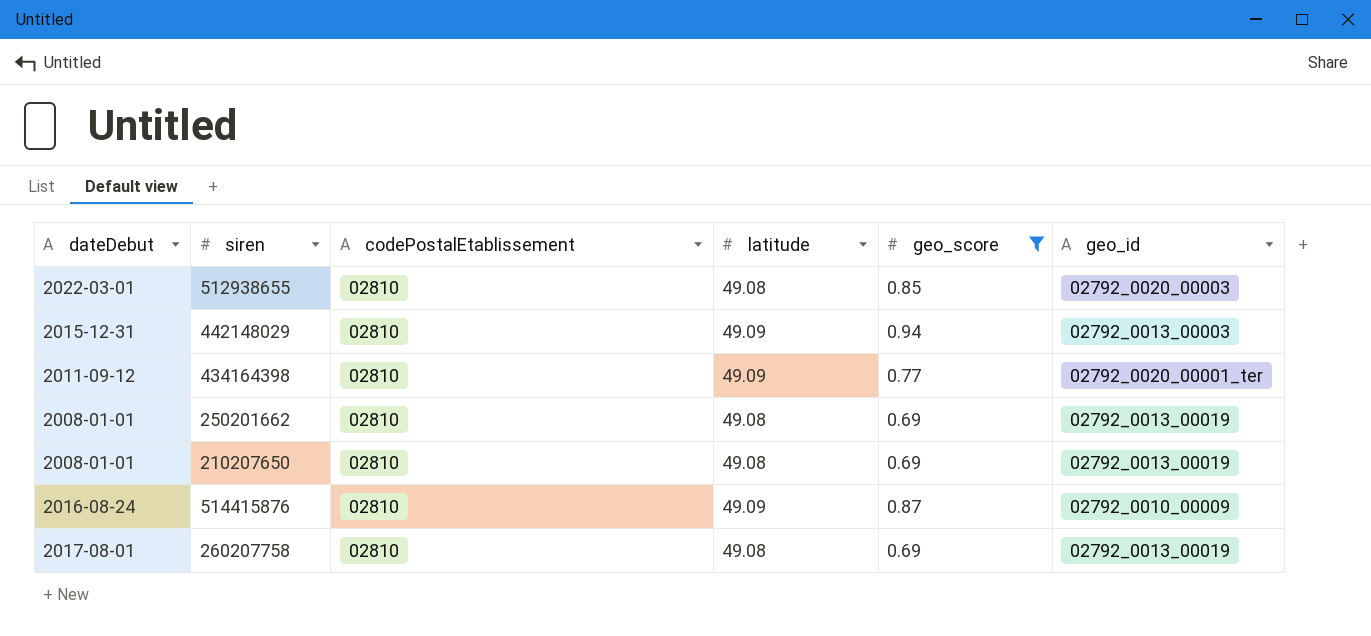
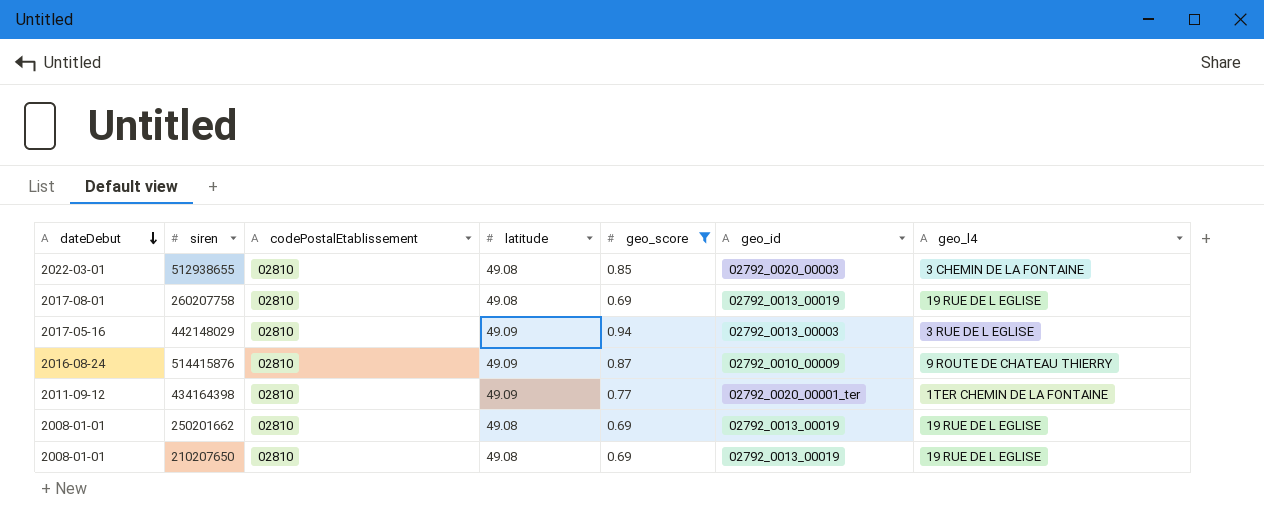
row order: none -> dateDebut descending
column geo_l4 | position: none -> 7
442148029 | dateDebut: 2015-12-31 -> 2017-05-16

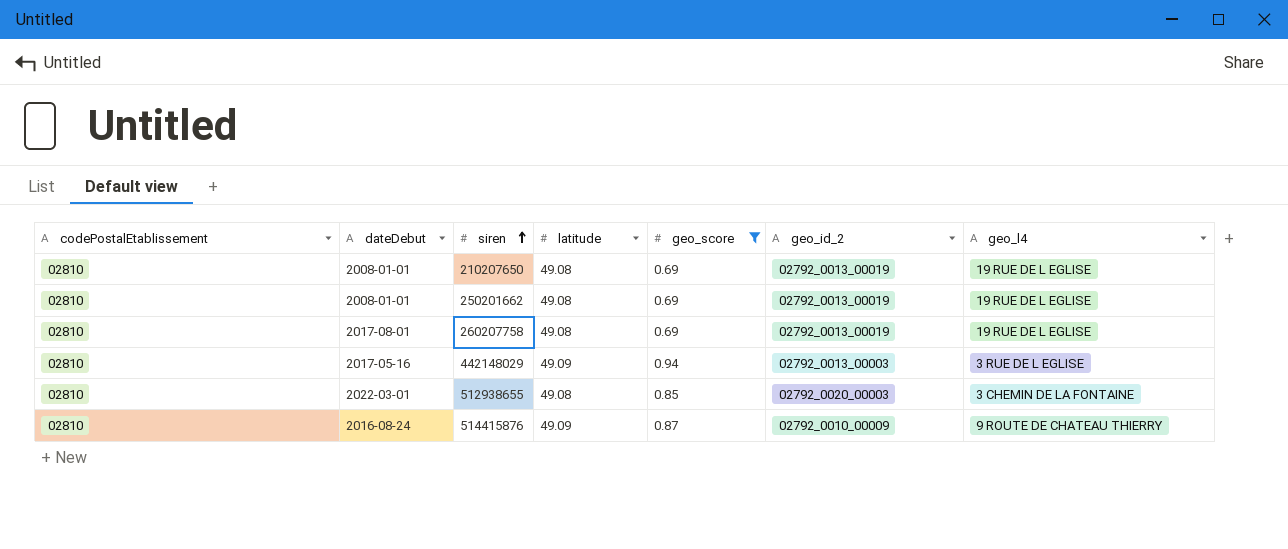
row order: dateDebut descending -> siren ascending
column codePostalEtablissement | position: 3 -> 1
column name: geo_id -> geo_id_2
row 434164398: 2011-09-12 | 02810 | 49.09 | 0.77 | 02792_0020_00001_ter | 1TER CHEMIN DE LA FONTAINE -> none

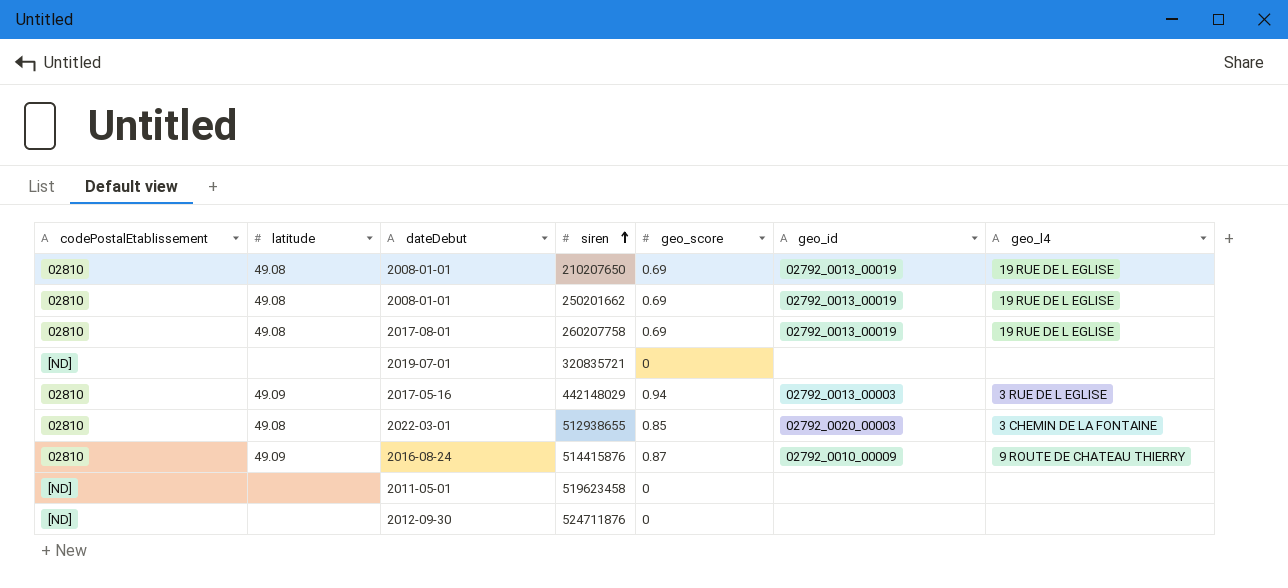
filter: geo_score != 0 -> none
column latitude | position: 4 -> 2
column name: geo_id_2 -> geo_id

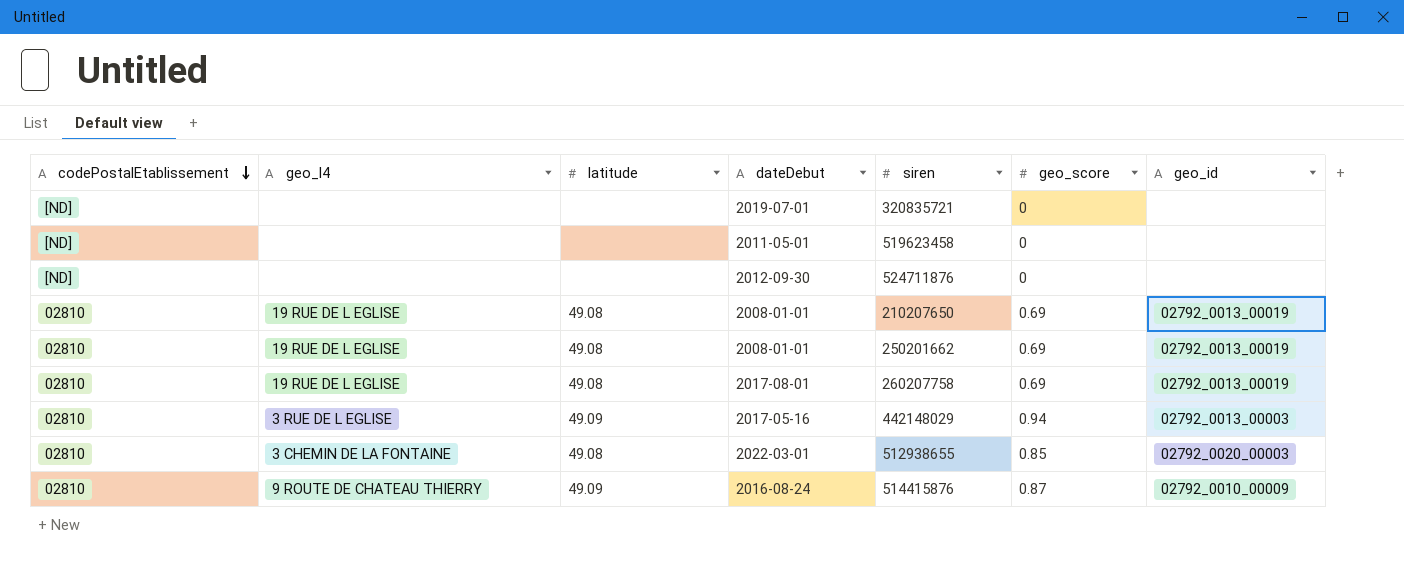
row order: siren ascending -> codePostalEtablissement descending
column geo_l4 | position: 7 -> 2

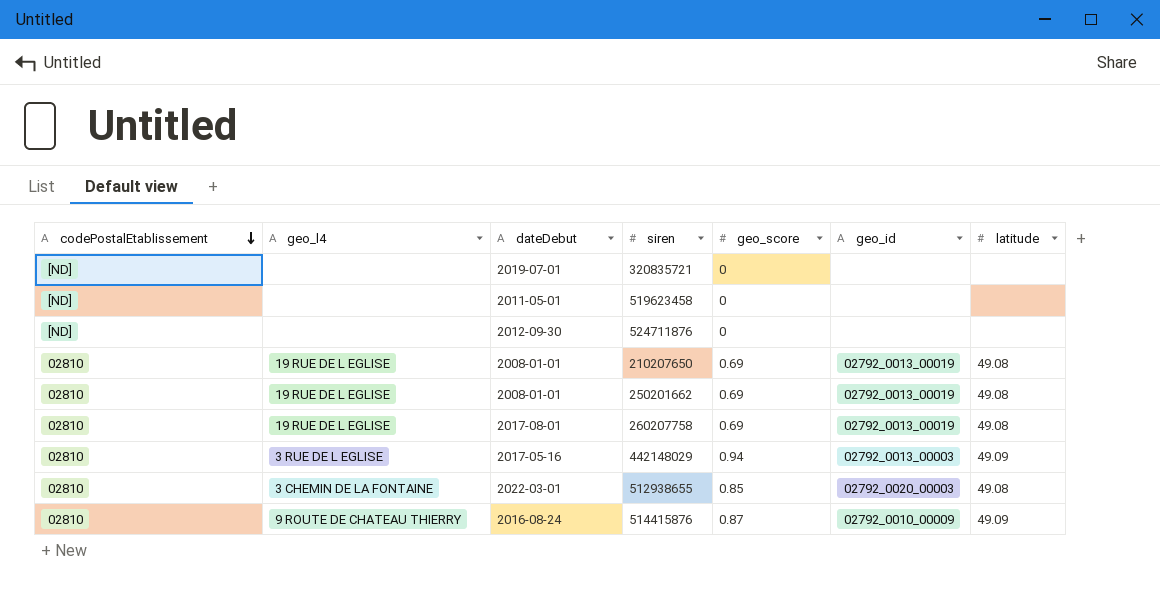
column latitude | position: 3 -> 7

